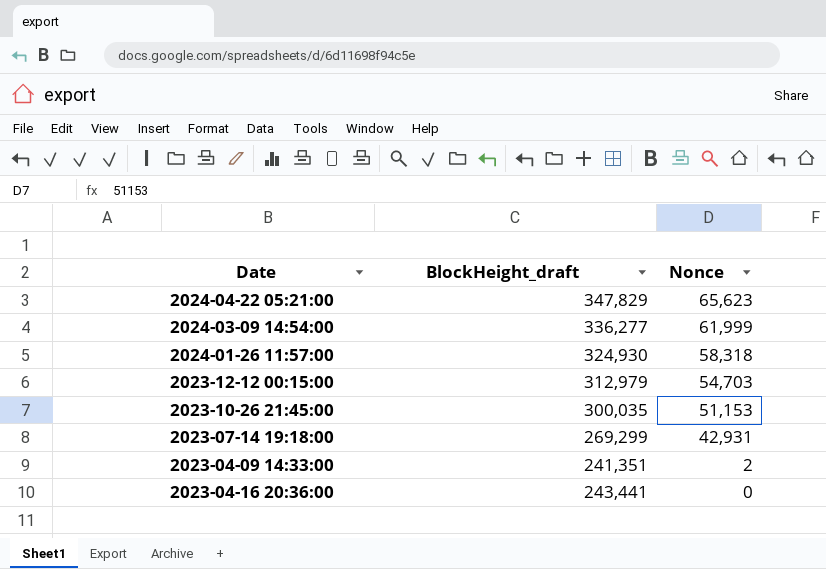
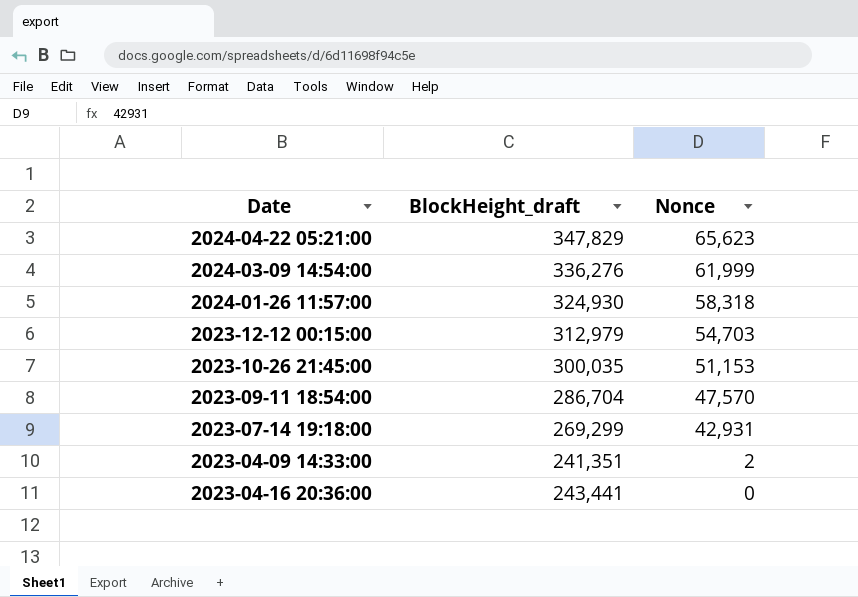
2024-03-09 14:54:00 | BlockHeight_draft: 336,277 -> 336,276
row 2023-09-11 18:54:00: none -> 286,704 | 47,570

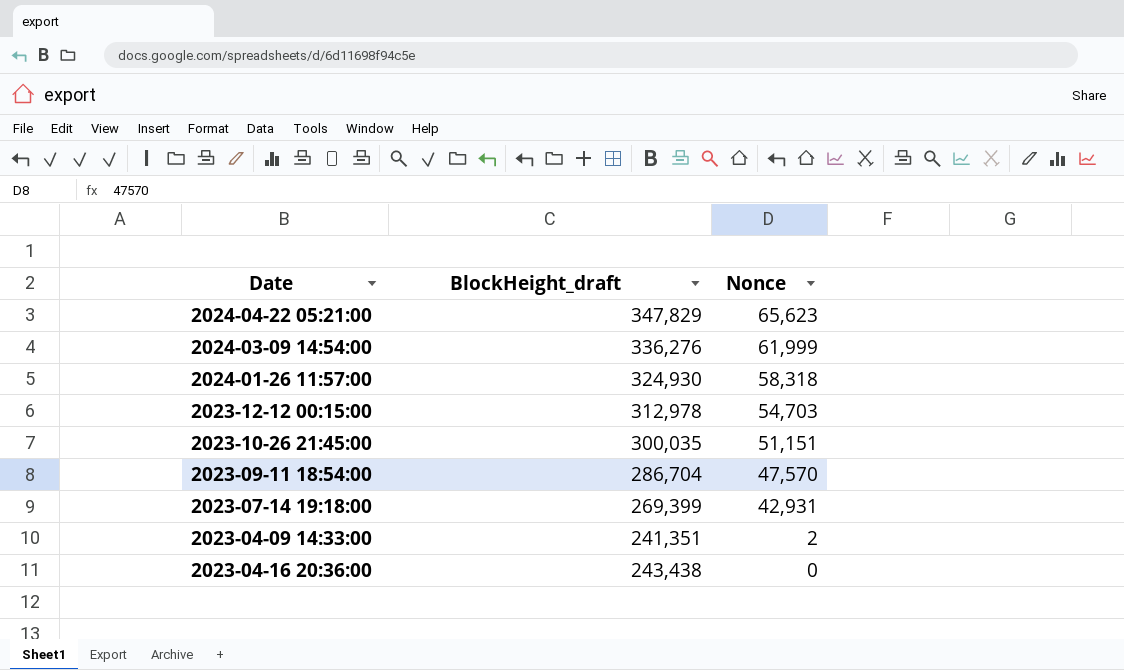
2023-12-12 00:15:00 | BlockHeight_draft: 312,979 -> 312,978
2023-10-26 21:45:00 | Nonce: 51,153 -> 51,151
2023-07-14 19:18:00 | BlockHeight_draft: 269,299 -> 269,399
2023-04-16 20:36:00 | BlockHeight_draft: 243,441 -> 243,438

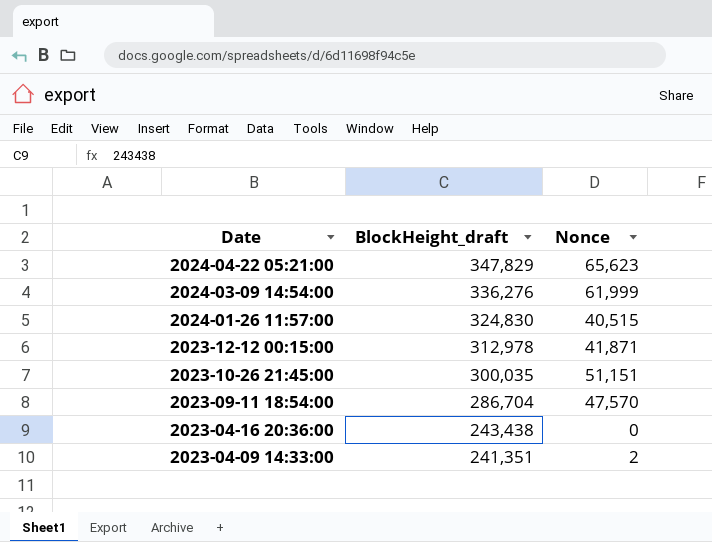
row order: Nonce descending -> Date descending
row 2023-07-14 19:18:00: 269,399 | 42,931 -> none
2024-01-26 11:57:00 | BlockHeight_draft: 324,930 -> 324,830
2024-01-26 11:57:00 | Nonce: 58,318 -> 40,515
2023-12-12 00:15:00 | Nonce: 54,703 -> 41,871

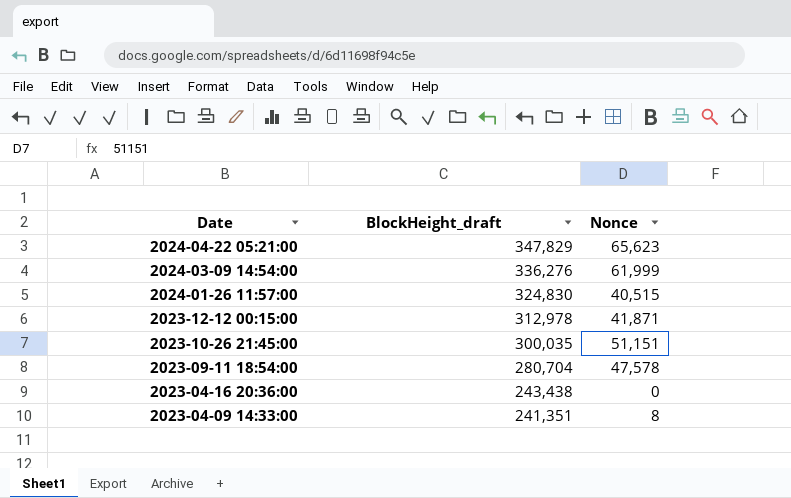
2023-09-11 18:54:00 | BlockHeight_draft: 286,704 -> 280,704
2023-09-11 18:54:00 | Nonce: 47,570 -> 47,578
2023-04-09 14:33:00 | Nonce: 2 -> 8

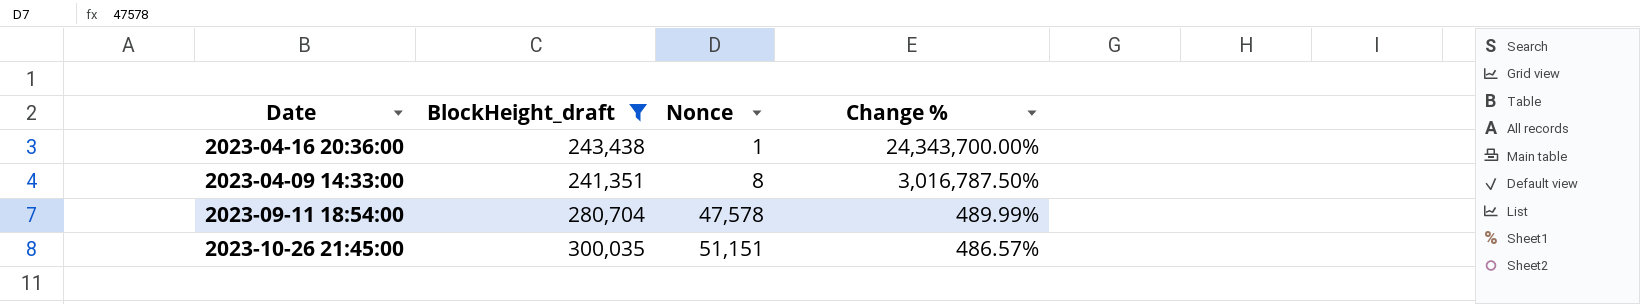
filter: none -> BlockHeight_draft <= 300,035
row order: Date descending -> Nonce ascending
column Change % | formula: none -> ([BlockHeight_draft] - [Nonce]) / [Nonce]
2023-04-16 20:36:00 | Nonce: 0 -> 1

